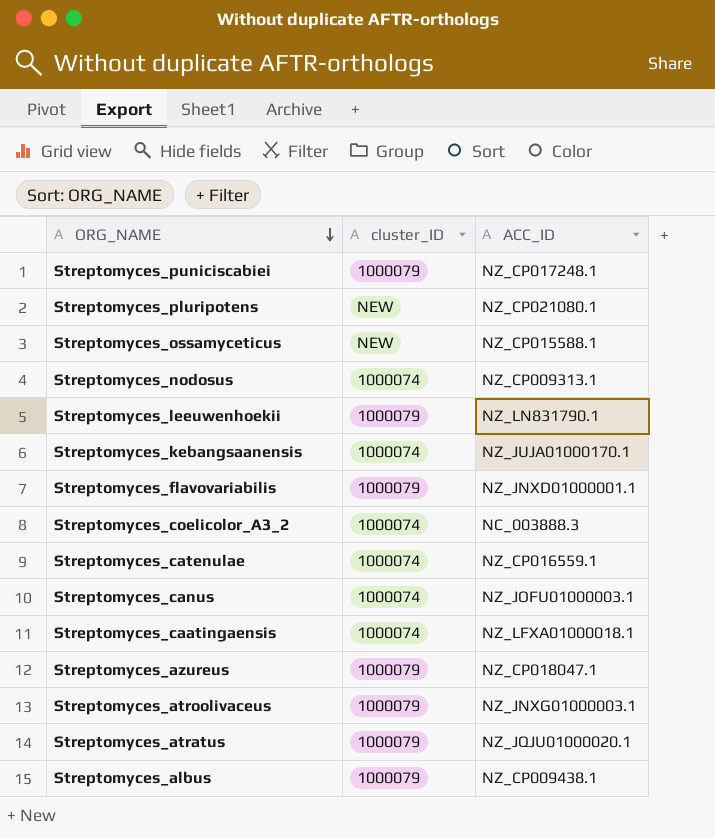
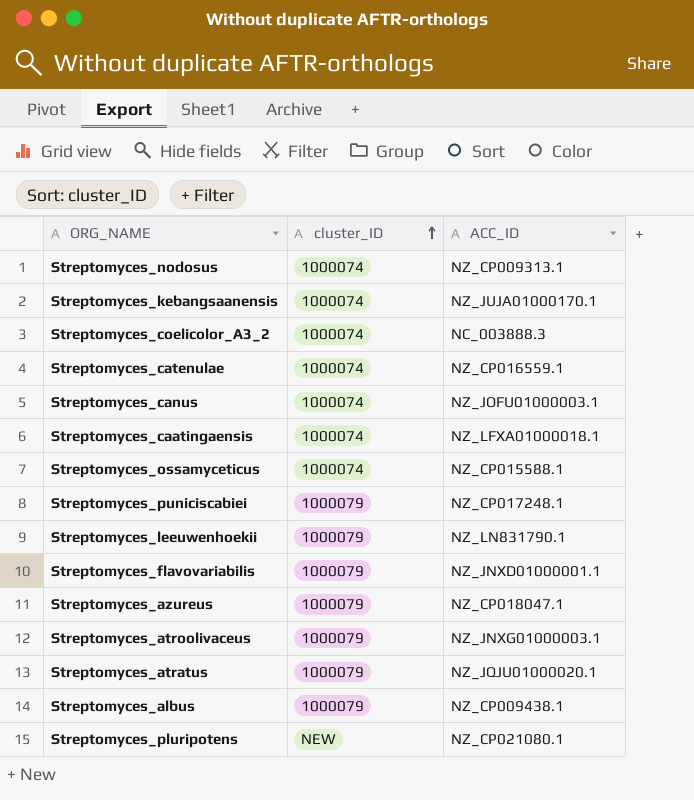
row order: ORG_NAME descending -> cluster_ID ascending
Streptomyces_ossamyceticus | cluster_ID: NEW -> 1000074

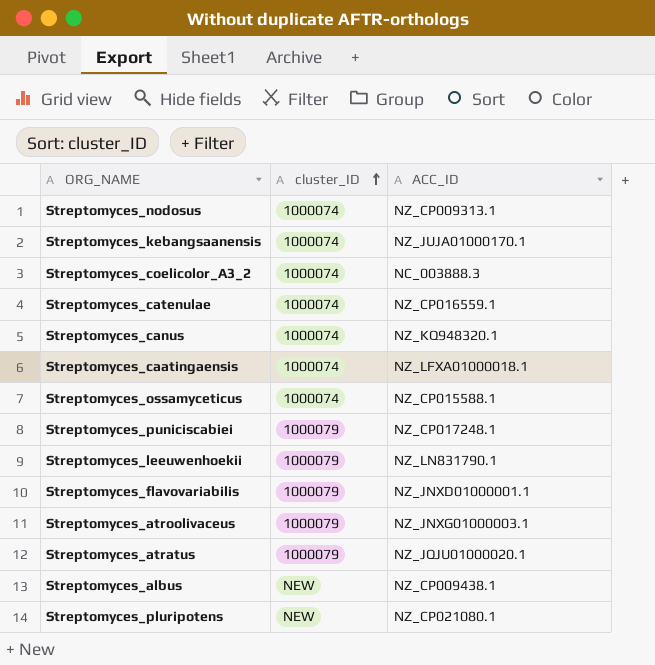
row Streptomyces_azureus: 1000079 | NZ_CP018047.1 -> none
Streptomyces_canus | ACC_ID: NZ_JOFU01000003.1 -> NZ_KQ948320.1
Streptomyces_albus | cluster_ID: 1000079 -> NEW

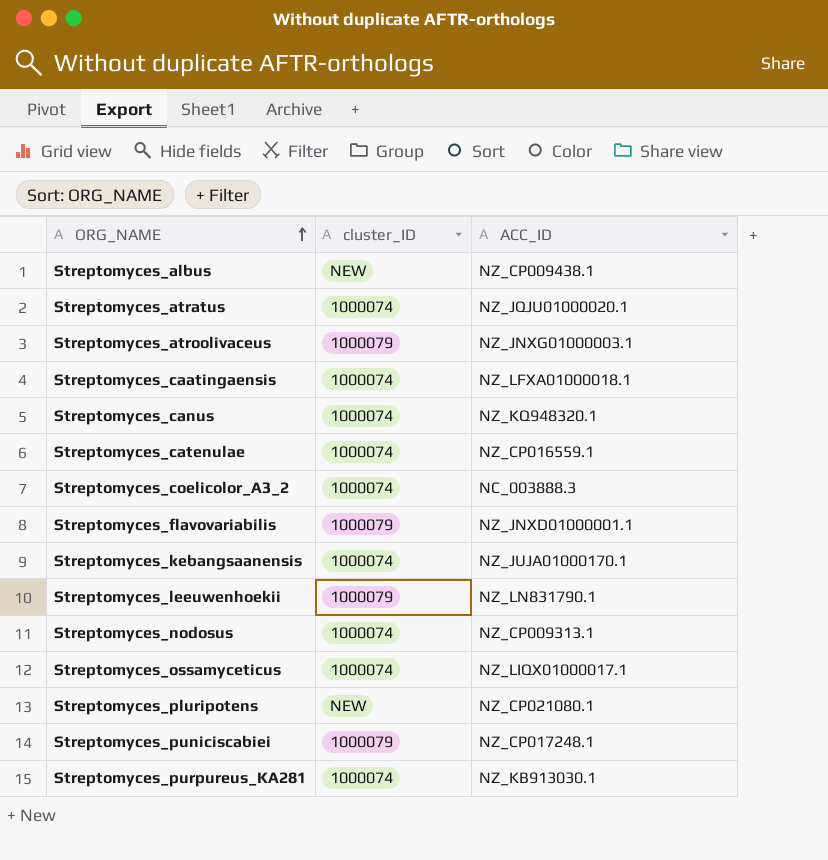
row order: cluster_ID ascending -> ORG_NAME ascending
Streptomyces_atratus | cluster_ID: 1000079 -> 1000074
Streptomyces_ossamyceticus | ACC_ID: NZ_CP015588.1 -> NZ_LIQX01000017.1
row Streptomyces_purpureus_KA281: none -> 1000074 | NZ_KB913030.1

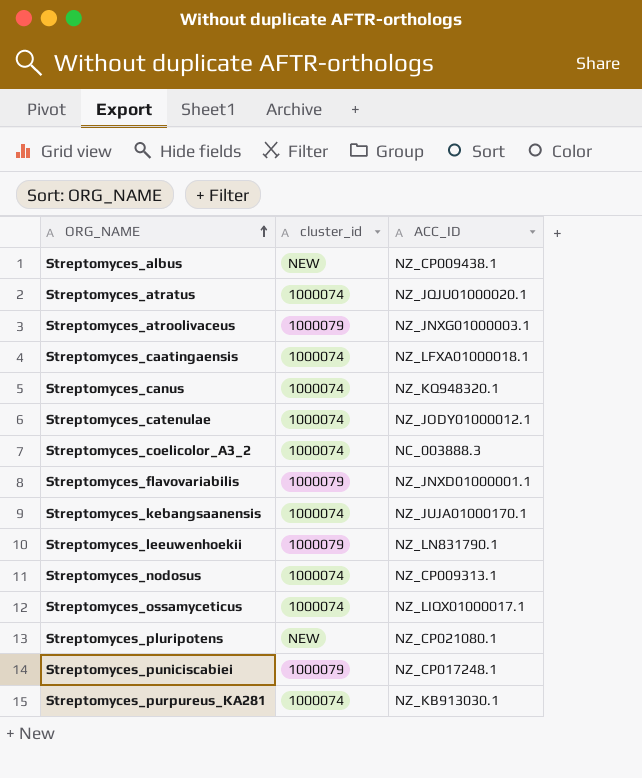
column name: cluster_ID -> cluster_id
Streptomyces_catenulae | ACC_ID: NZ_CP016559.1 -> NZ_JODY01000012.1

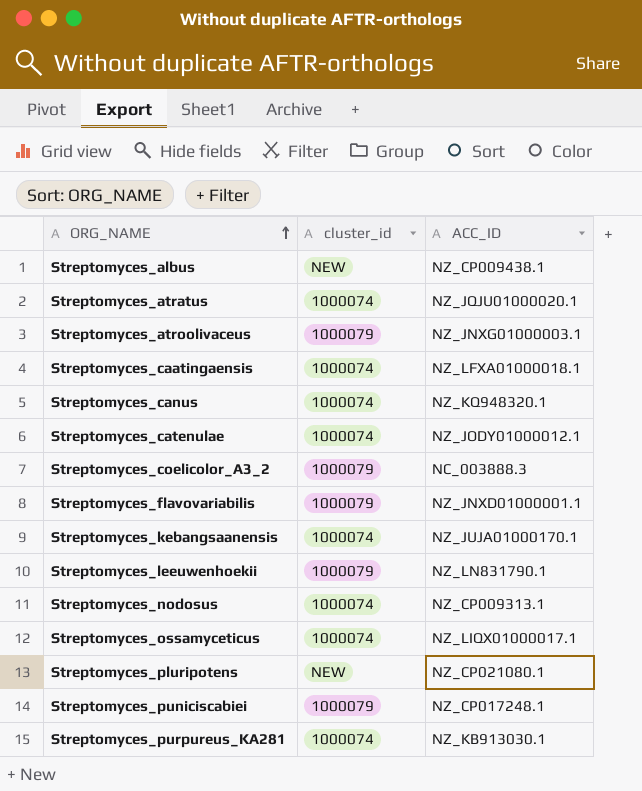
Streptomyces_coelicolor_A3_2 | cluster_id: 1000074 -> 1000079

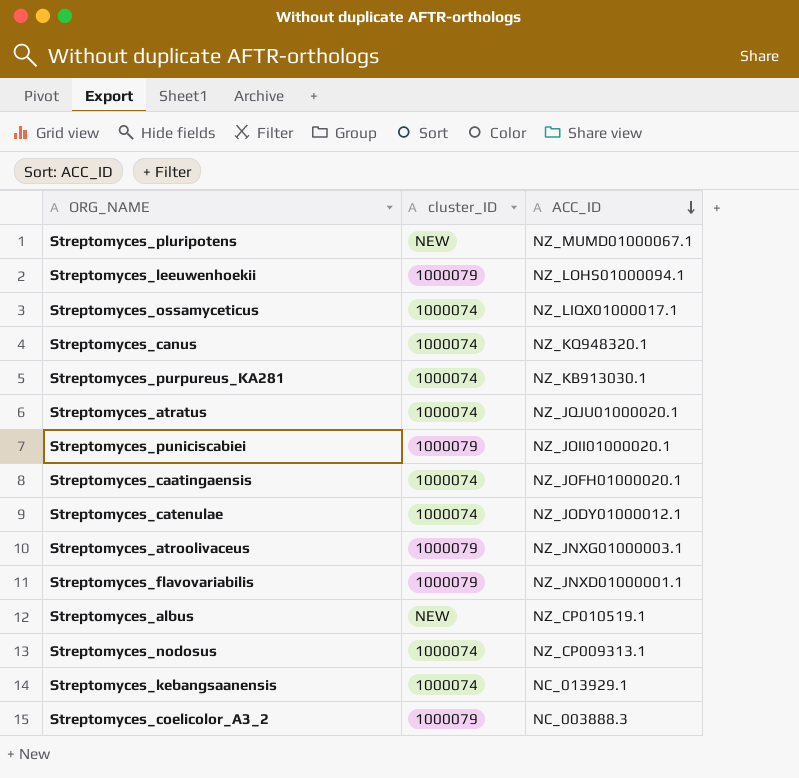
row order: ORG_NAME ascending -> ACC_ID descending
column name: cluster_id -> cluster_ID
Streptomyces_pluripotens | ACC_ID: NZ_CP021080.1 -> NZ_MUMD01000067.1
Streptomyces_leeuwenhoekii | ACC_ID: NZ_LN831790.1 -> NZ_LOHS01000094.1
Streptomyces_puniciscabiei | ACC_ID: NZ_CP017248.1 -> NZ_JOII01000020.1
Streptomyces_caatingaensis | ACC_ID: NZ_LFXA01000018.1 -> NZ_JOFH01000020.1
Streptomyces_albus | ACC_ID: NZ_CP009438.1 -> NZ_CP010519.1
Streptomyces_kebangsaanensis | ACC_ID: NZ_JUJA01000170.1 -> NC_013929.1

